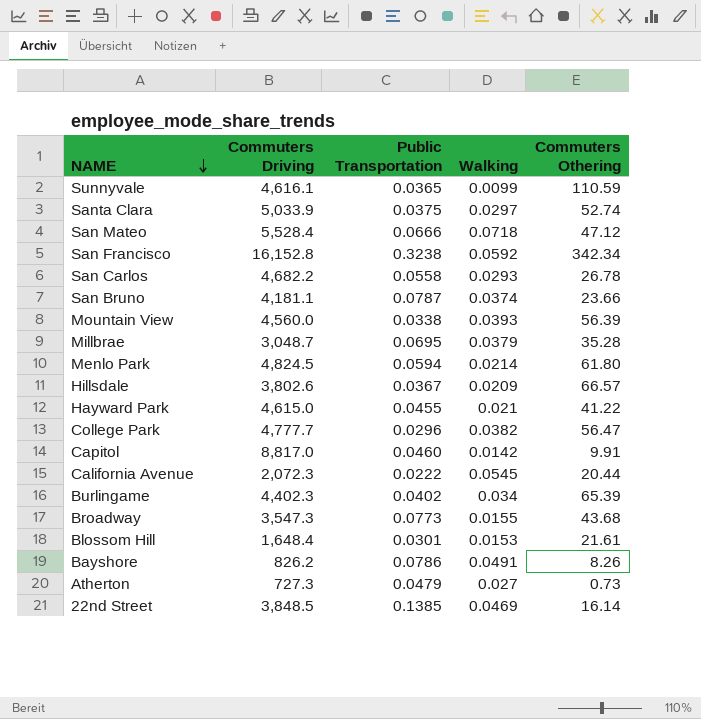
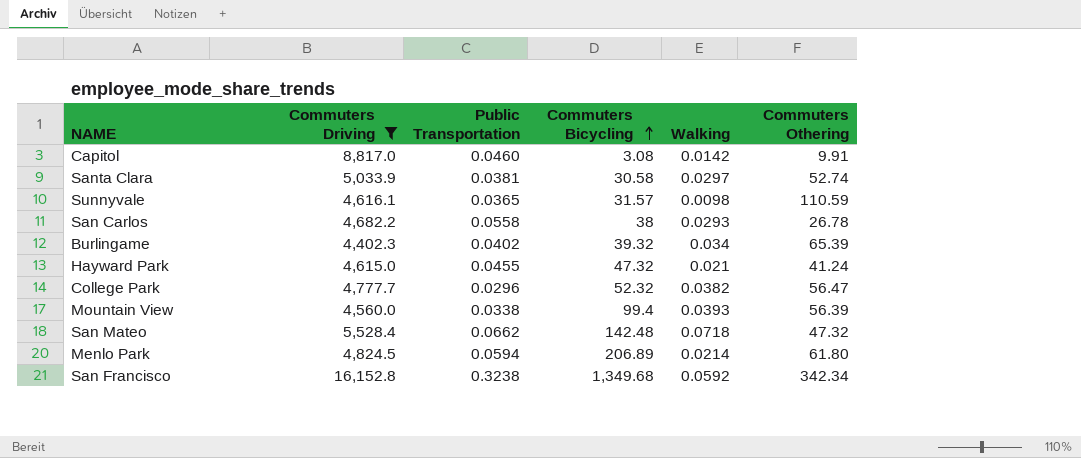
filter: none -> Commuters Driving >= 4,402.3
row order: NAME descending -> Commuters Bicycling ascending
column Commuters Bicycling | position: none -> 4
Santa Clara | Public Transportation: 0.0375 -> 0.0381
Sunnyvale | Walking: 0.0099 -> 0.0098
Hayward Park | Commuters Othering: 41.22 -> 41.24
San Mateo | Public Transportation: 0.0666 -> 0.0662
San Mateo | Commuters Othering: 47.12 -> 47.32

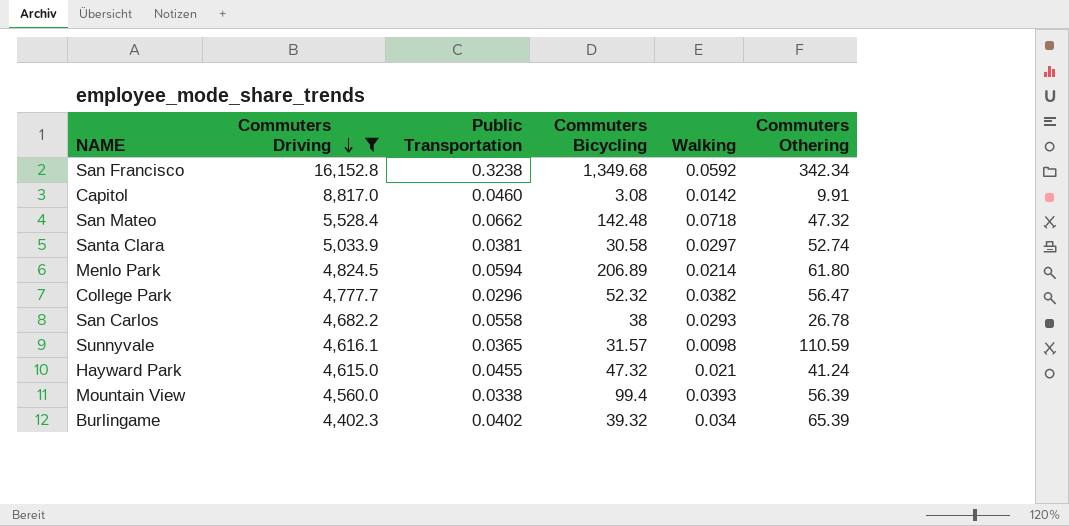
row order: Commuters Bicycling ascending -> Commuters Driving descending

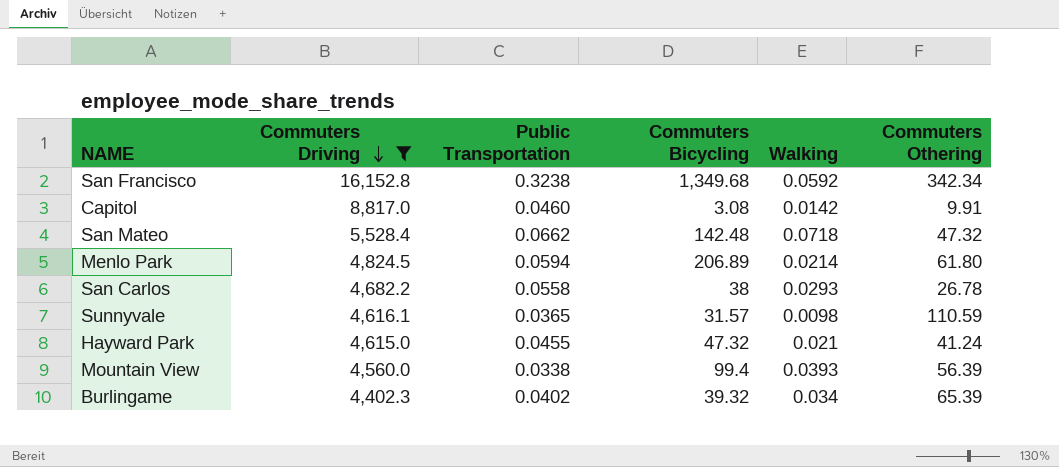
row Santa Clara: 5,033.9 | 0.0381 | 30.58 | 0.0297 | 52.74 -> none
row College Park: 4,777.7 | 0.0296 | 52.32 | 0.0382 | 56.47 -> none

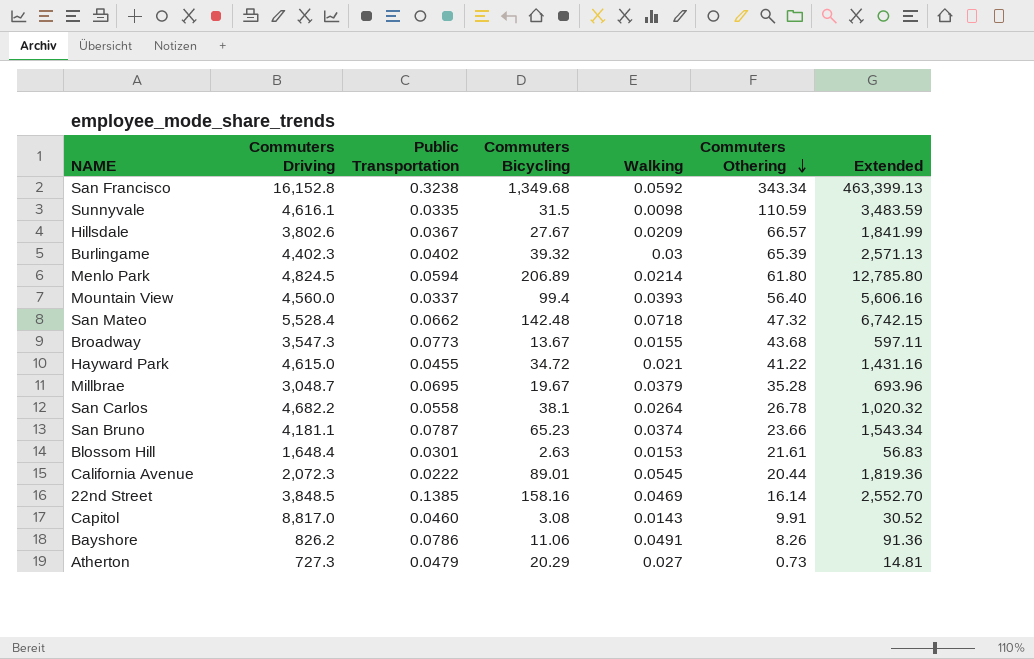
filter: Commuters Driving >= 4,402.3 -> none
row order: Commuters Driving descending -> Commuters Othering descending
column Extended | formula: none -> [Commuters Bicycling] * [Commuters Othering]
San Francisco | Commuters Othering: 342.34 -> 343.34
Sunnyvale | Public Transportation: 0.0365 -> 0.0335
Sunnyvale | Commuters Bicycling: 31.57 -> 31.5
Burlingame | Walking: 0.034 -> 0.03
Mountain View | Public Transportation: 0.0338 -> 0.0337
Mountain View | Commuters Othering: 56.39 -> 56.40
Hayward Park | Commuters Bicycling: 47.32 -> 34.72
Hayward Park | Commuters Othering: 41.24 -> 41.22
San Carlos | Commuters Bicycling: 38 -> 38.1
San Carlos | Walking: 0.0293 -> 0.0264
Capitol | Walking: 0.0142 -> 0.0143

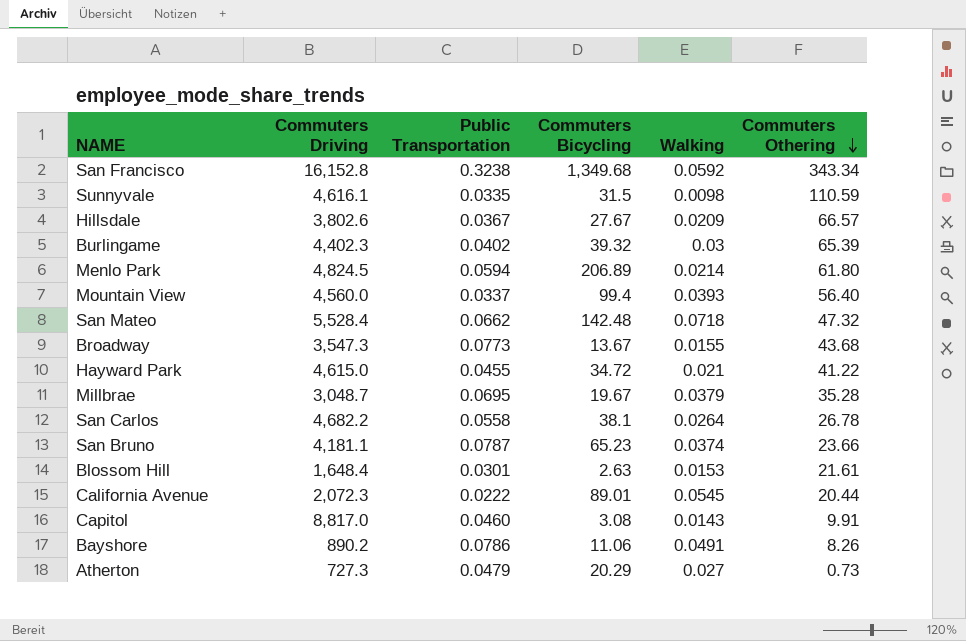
column Extended | formula: [Commuters Bicycling] * [Commuters Othering] -> none
row 22nd Street: 3,848.5 | 0.1385 | 158.16 | 0.0469 | 16.14 | 2,552.70 -> none
Bayshore | Commuters Driving: 826.2 -> 890.2

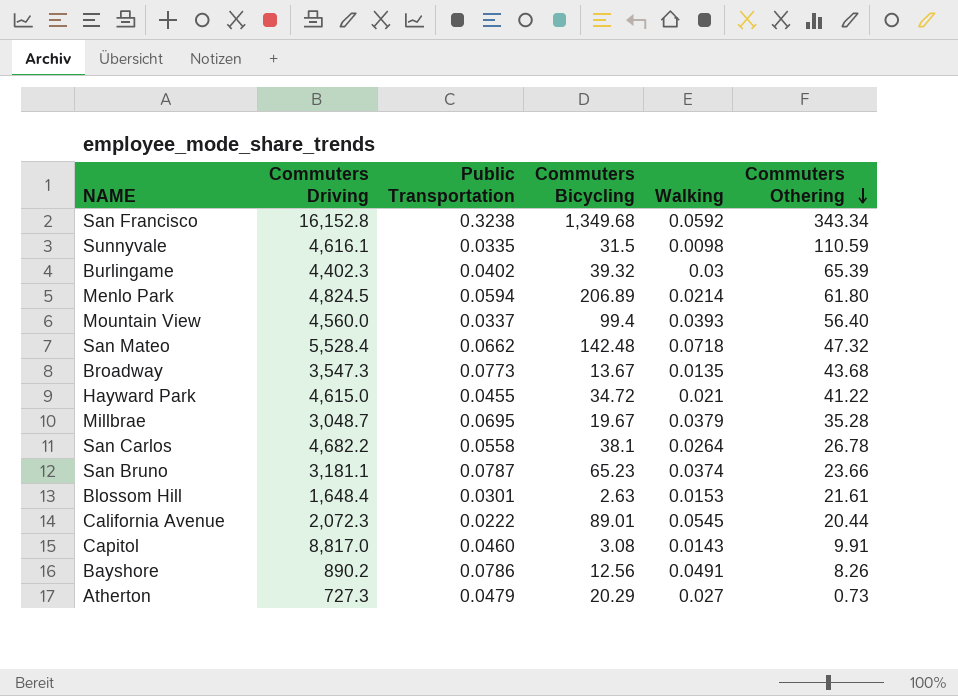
row Hillsdale: 3,802.6 | 0.0367 | 27.67 | 0.0209 | 66.57 -> none
Broadway | Walking: 0.0155 -> 0.0135
San Bruno | Commuters Driving: 4,181.1 -> 3,181.1
Bayshore | Commuters Bicycling: 11.06 -> 12.56

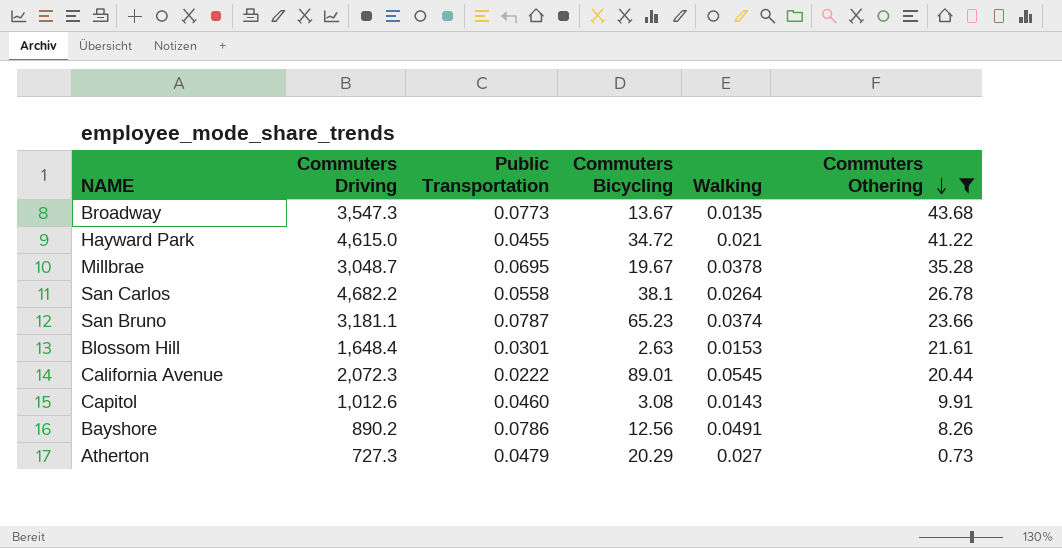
filter: none -> Commuters Othering <= 43.68
Millbrae | Walking: 0.0379 -> 0.0378
Capitol | Commuters Driving: 8,817.0 -> 1,012.6

